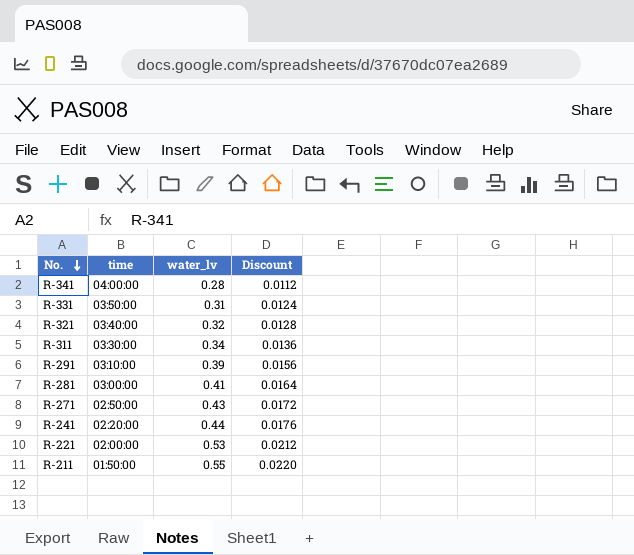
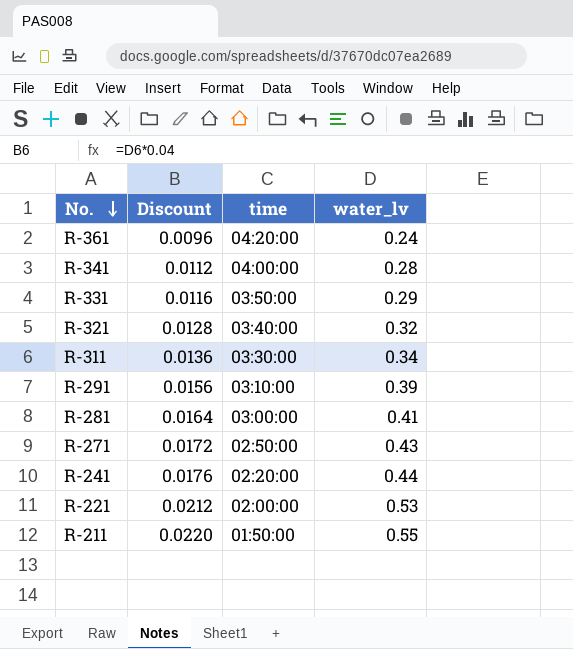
column Discount | position: 4 -> 2
row R-361: none -> 0.0096 | 04:20:00 | 0.24
R-331 | Discount: 0.0124 -> 0.0116
R-331 | water_lv: 0.31 -> 0.29

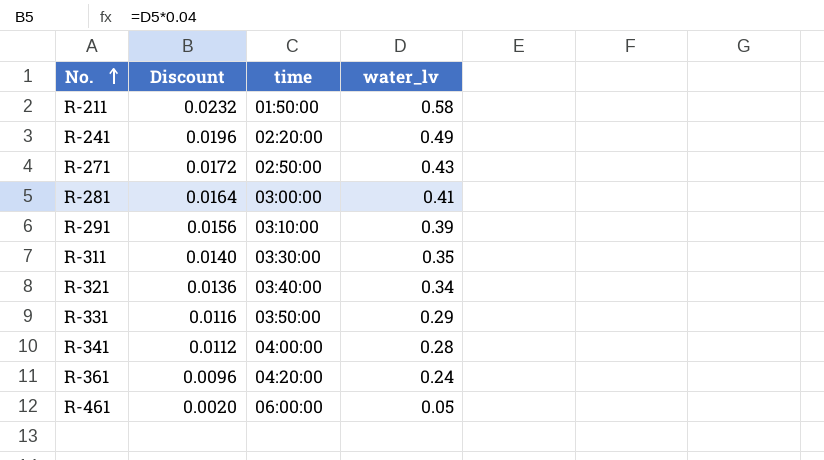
row order: No. descending -> No. ascending
row R-221: 0.0212 | 02:00:00 | 0.53 -> none
R-211 | Discount: 0.0220 -> 0.0232
R-211 | water_lv: 0.55 -> 0.58
R-241 | Discount: 0.0176 -> 0.0196
R-241 | water_lv: 0.44 -> 0.49
R-311 | Discount: 0.0136 -> 0.0140
R-311 | water_lv: 0.34 -> 0.35
R-321 | Discount: 0.0128 -> 0.0136
R-321 | water_lv: 0.32 -> 0.34
row R-461: none -> 0.0020 | 06:00:00 | 0.05

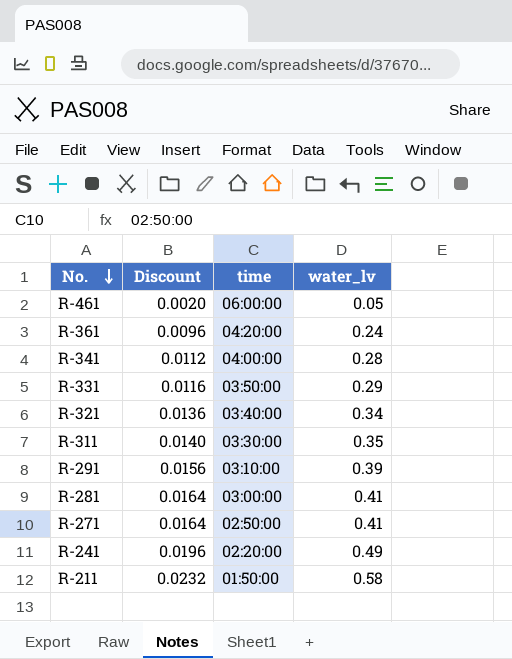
row order: No. ascending -> No. descending
R-271 | Discount: 0.0172 -> 0.0164
R-271 | water_lv: 0.43 -> 0.41

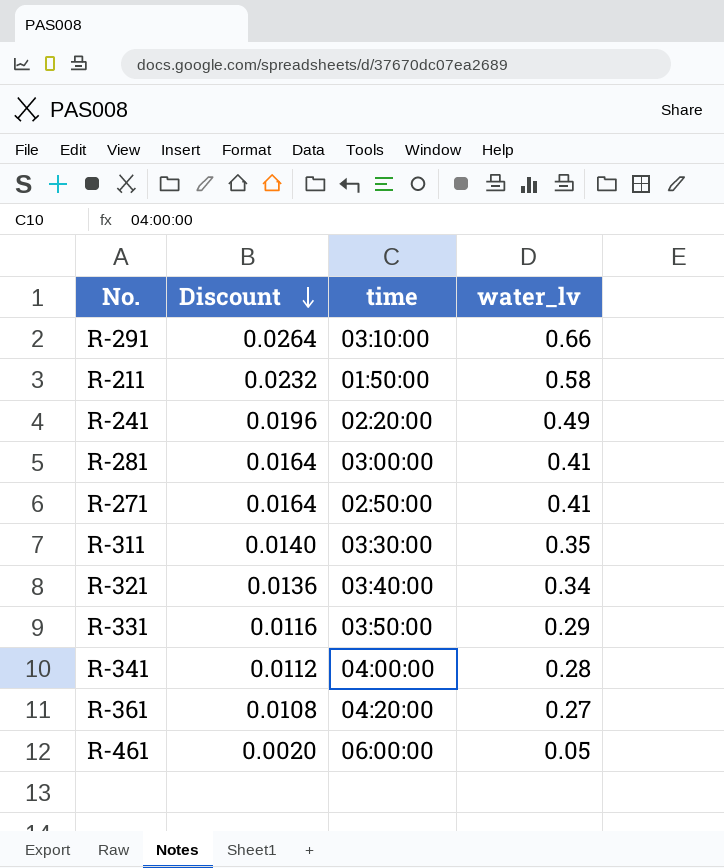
row order: No. descending -> Discount descending
R-291 | Discount: 0.0156 -> 0.0264
R-291 | water_lv: 0.39 -> 0.66
R-361 | Discount: 0.0096 -> 0.0108
R-361 | water_lv: 0.24 -> 0.27

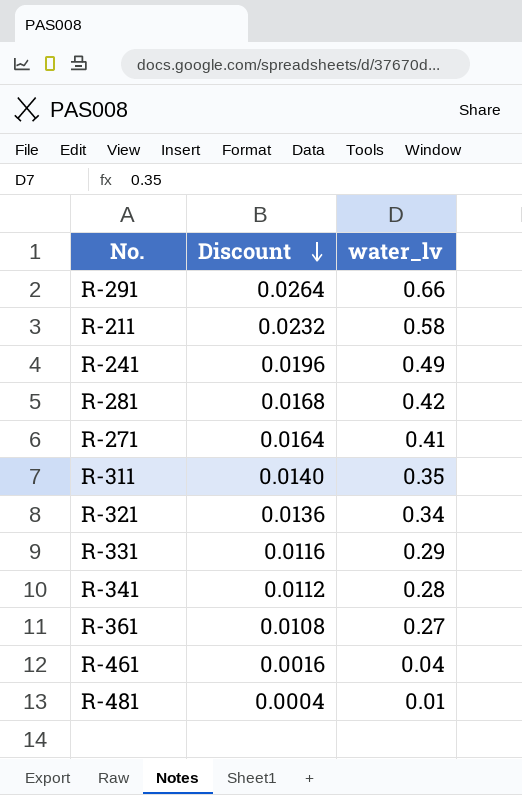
column time | position: 3 -> none
R-281 | Discount: 0.0164 -> 0.0168
R-281 | water_lv: 0.41 -> 0.42
R-461 | Discount: 0.0020 -> 0.0016
R-461 | water_lv: 0.05 -> 0.04
row R-481: none -> 0.0004 | 0.01

